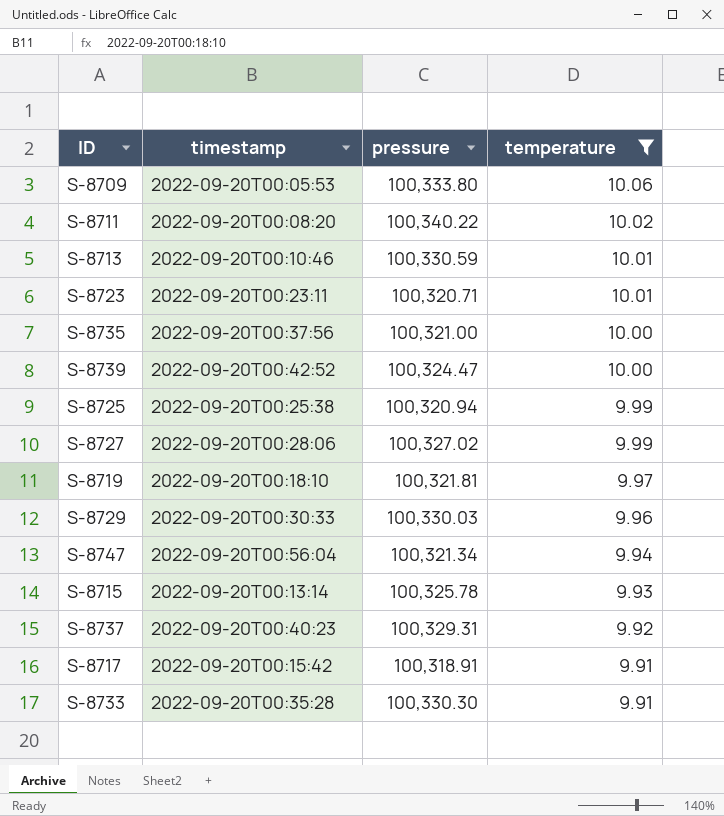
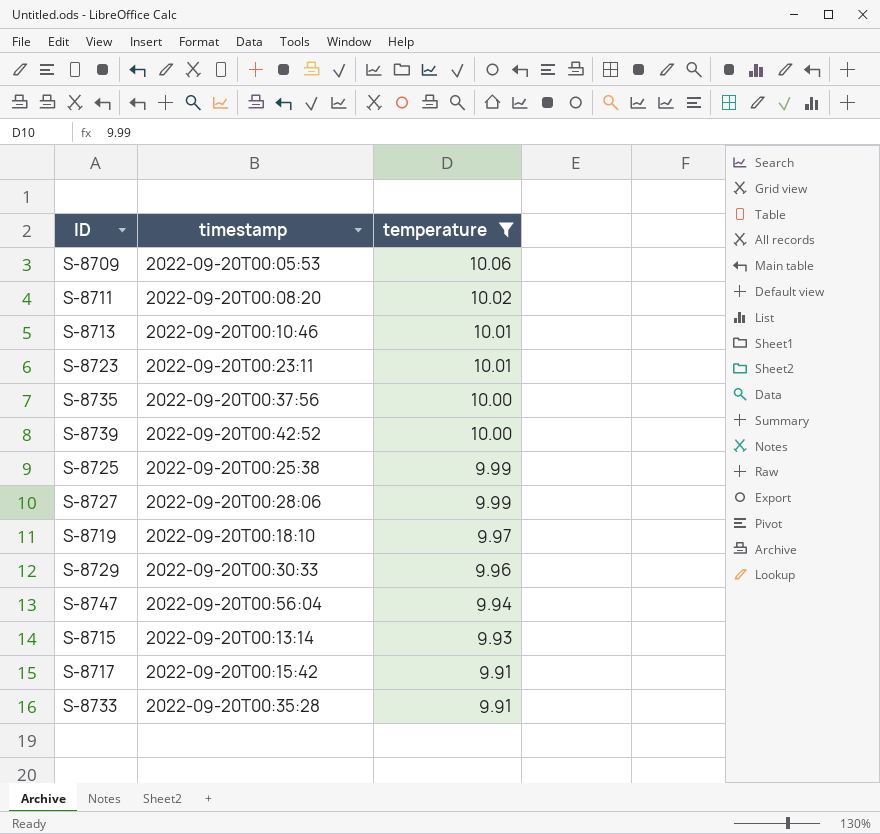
column pressure | position: 3 -> none
row S-8737: 2022-09-20T00:40:23 | 100,329.31 | 9.92 -> none

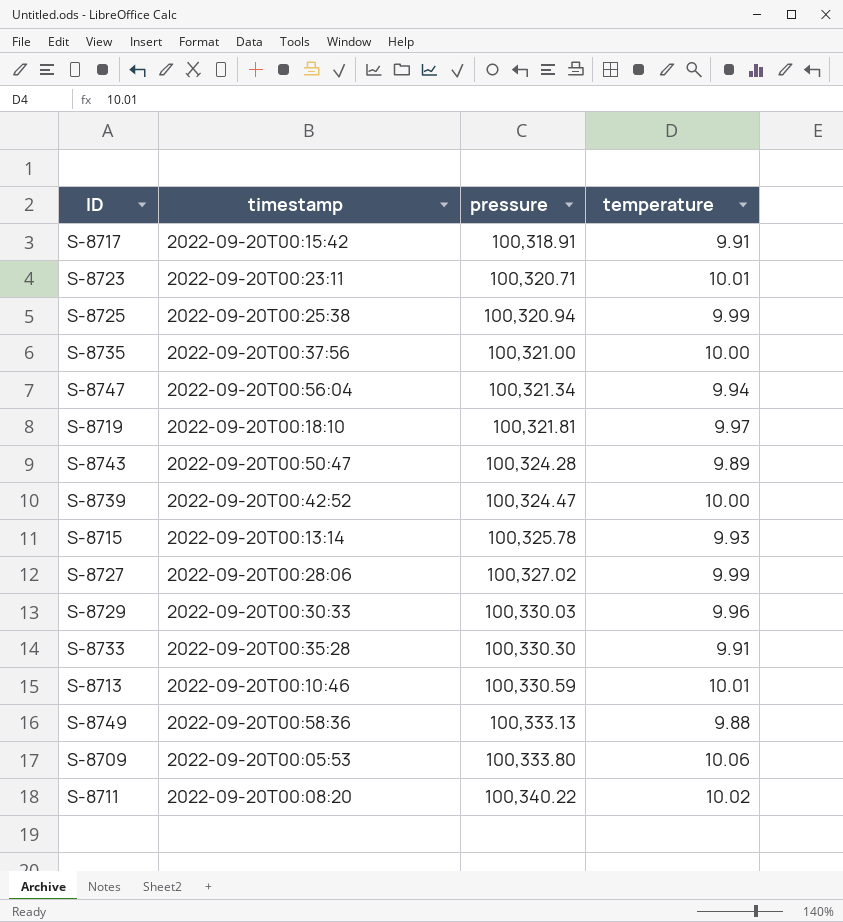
filter: temperature >= 9.91 -> none
row order: temperature descending -> pressure ascending
column pressure | position: none -> 3

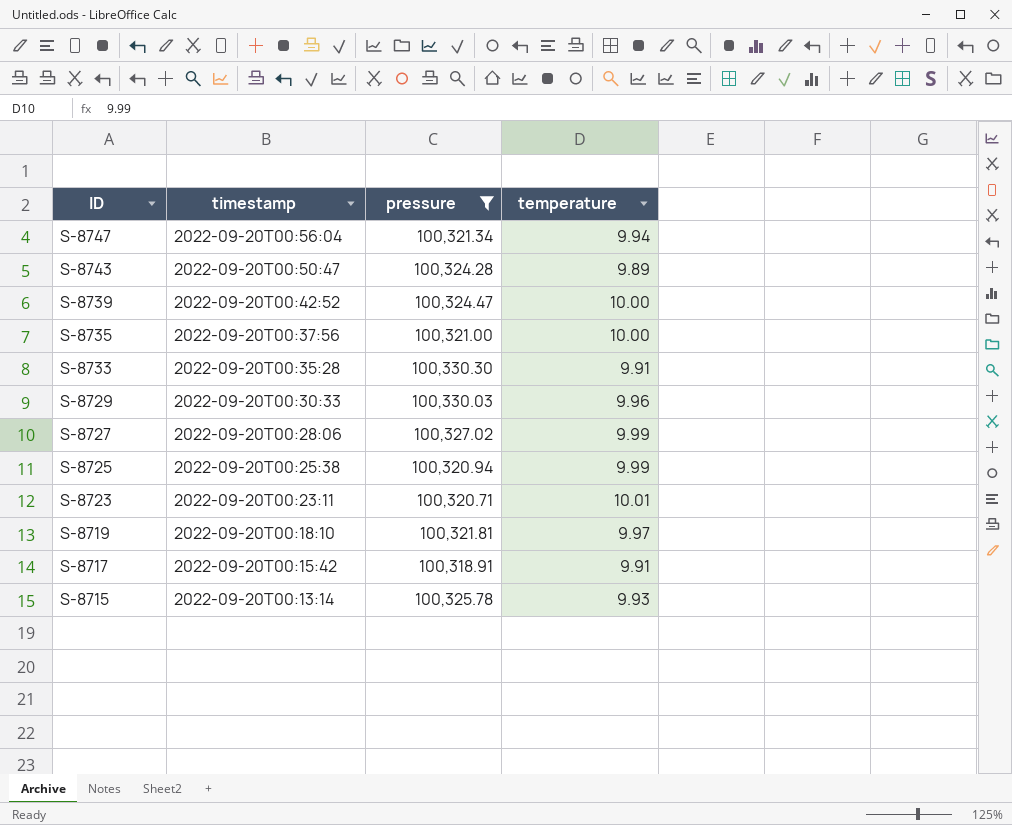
filter: none -> pressure <= 100,330.30
row order: pressure ascending -> ID descending

